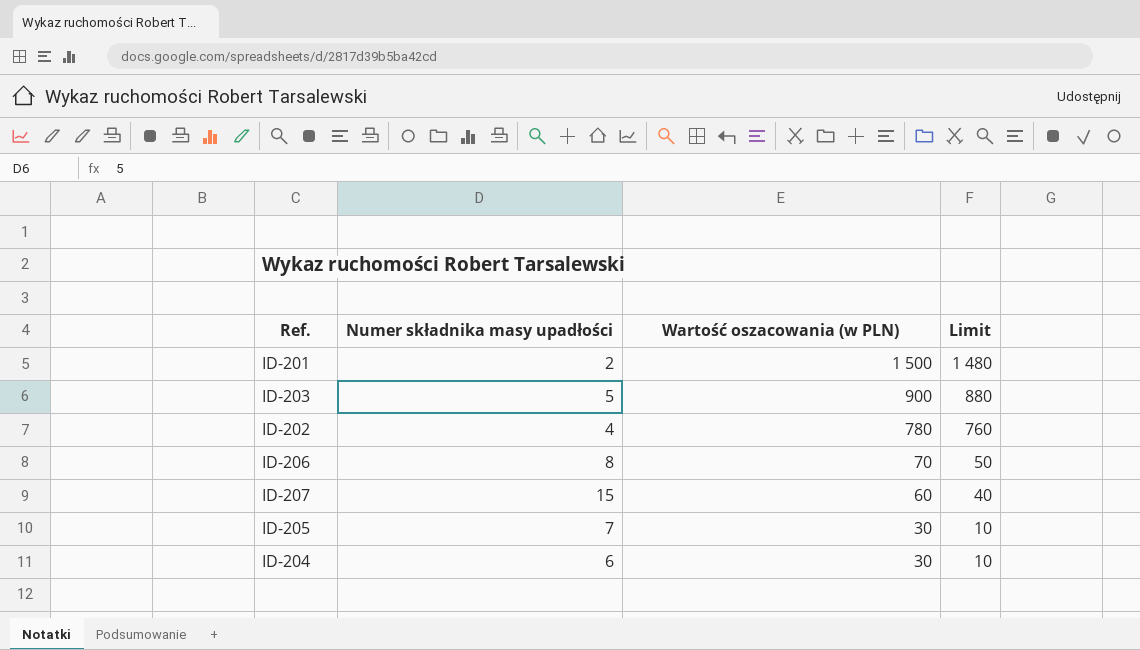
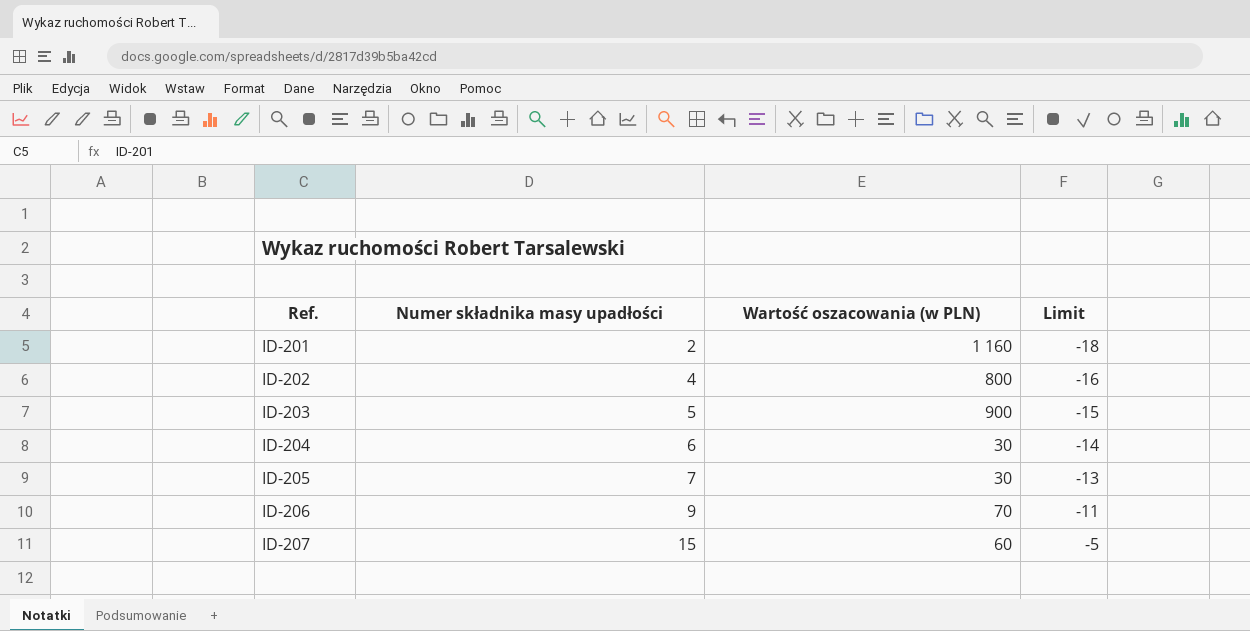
row order: Wartość oszacowania (w PLN) descending -> Ref. ascending
column Limit | formula: [Wartość oszacowania (w PLN)] - 20 -> [Numer składnika masy upadłości] - 20
ID-201 | Wartość oszacowania (w PLN): 1 500 -> 1 160
ID-202 | Wartość oszacowania (w PLN): 780 -> 800
ID-206 | Numer składnika masy upadłości: 8 -> 9

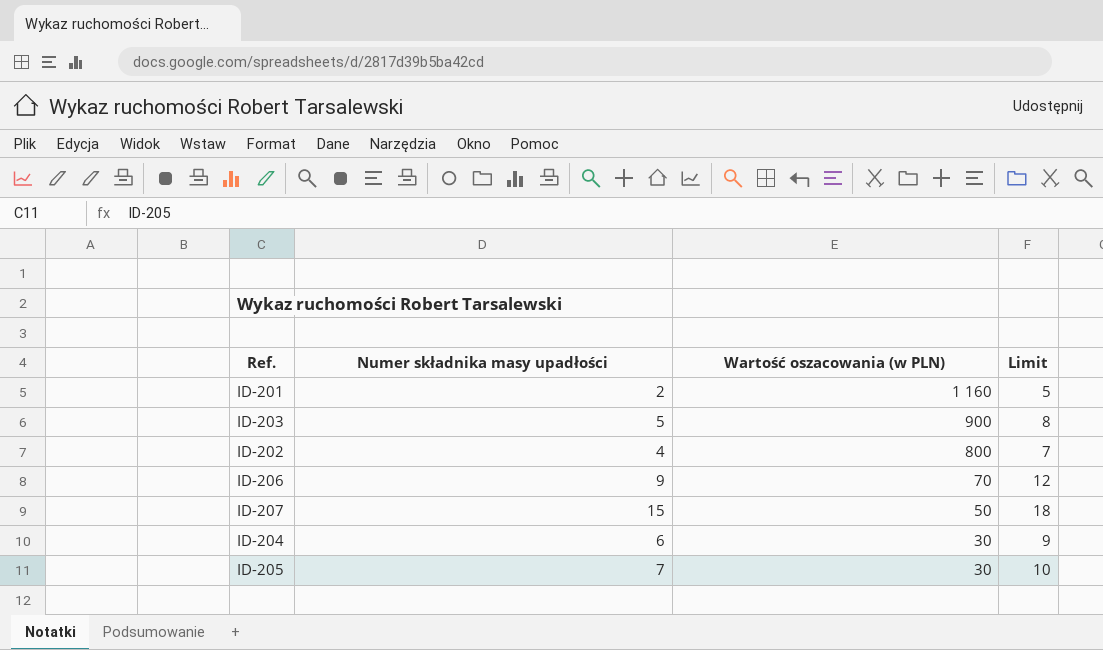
row order: Ref. ascending -> Wartość oszacowania (w PLN) descending
column Limit | formula: [Numer składnika masy upadłości] - 20 -> [Numer składnika masy upadłości] + 3
ID-207 | Wartość oszacowania (w PLN): 60 -> 50

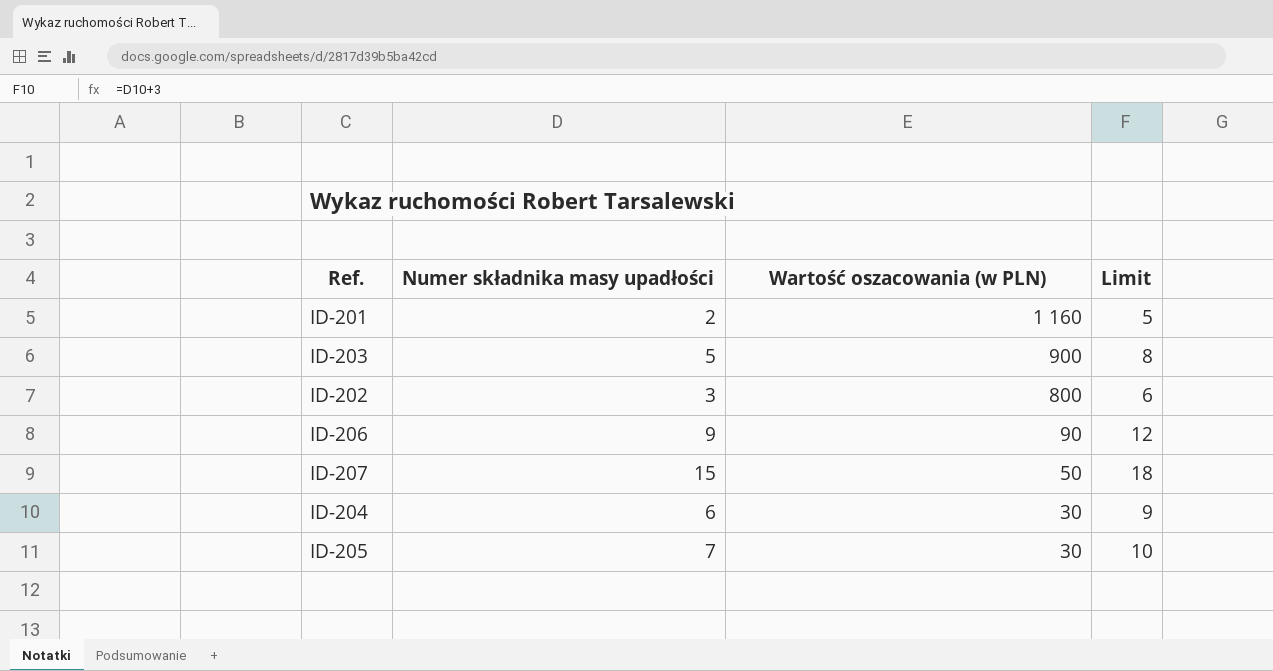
ID-202 | Numer składnika masy upadłości: 4 -> 3
ID-202 | Limit: 7 -> 6
ID-206 | Wartość oszacowania (w PLN): 70 -> 90

